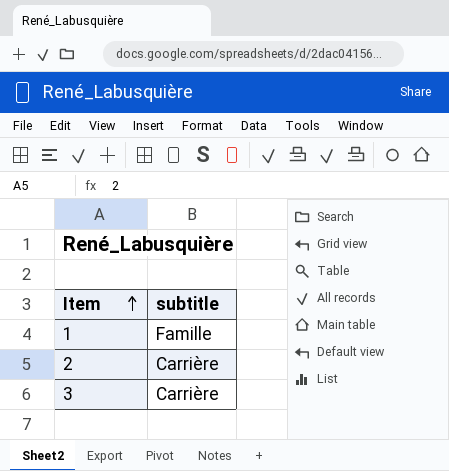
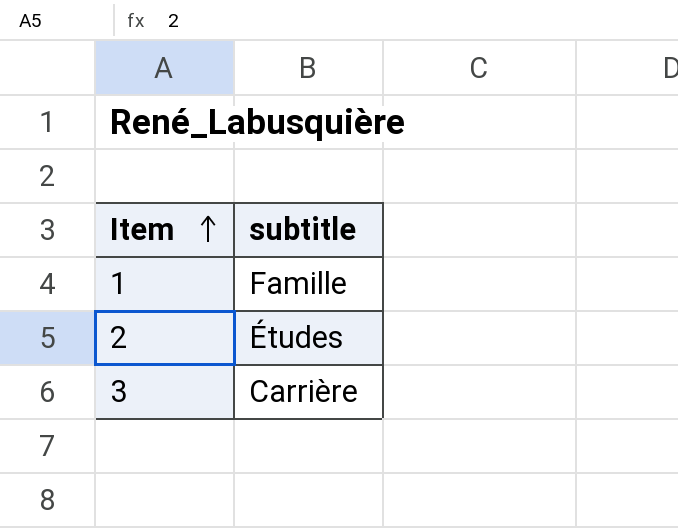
2 | subtitle: Carrière -> Études

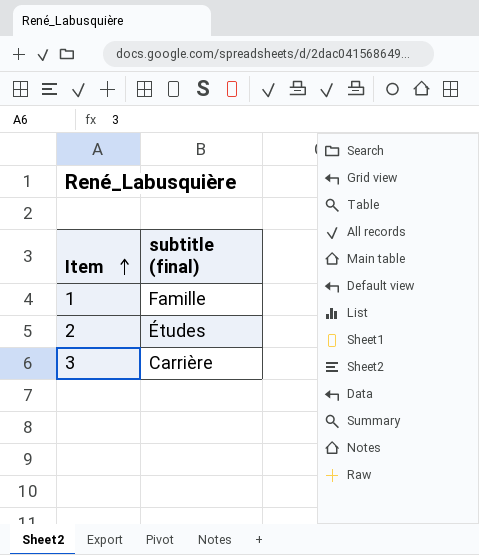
column name: subtitle -> subtitle (final)

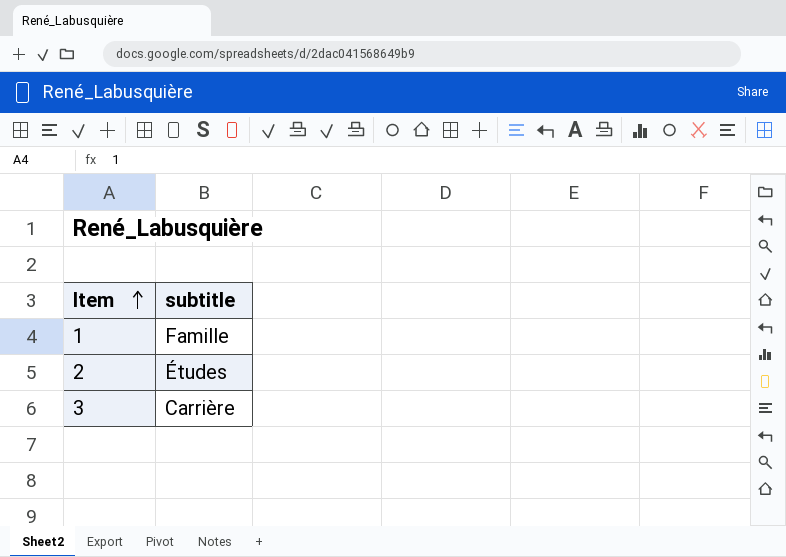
column name: subtitle (final) -> subtitle

